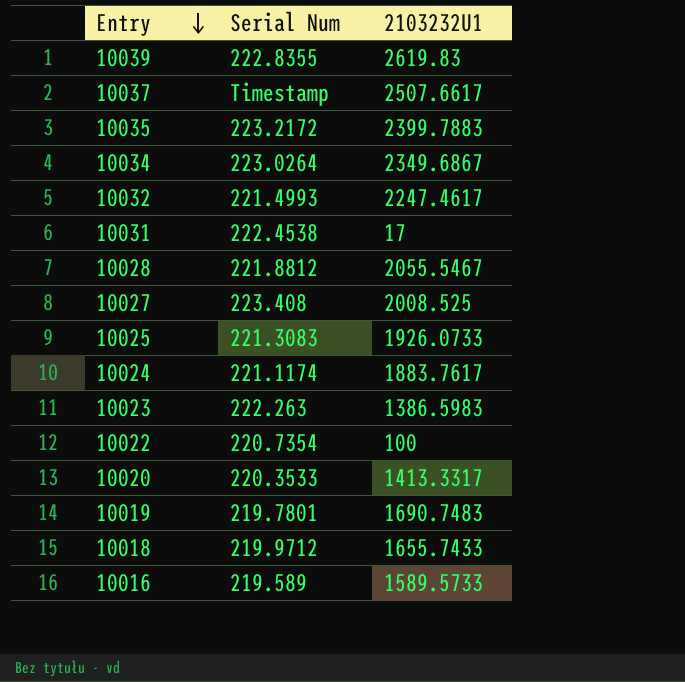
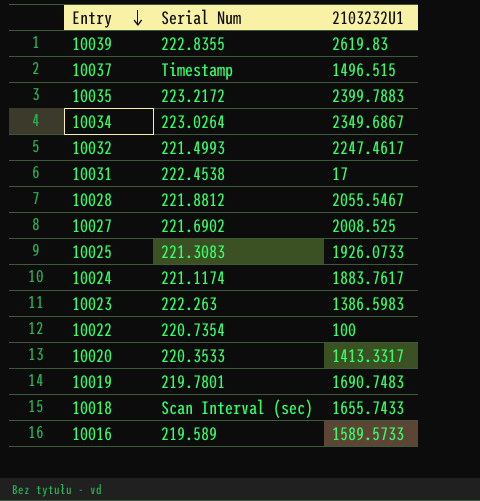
10037 | 2103232U1: 2507.6617 -> 1496.515
10027 | Serial Num: 223.408 -> 221.6902
10018 | Serial Num: 219.9712 -> Scan Interval (sec)

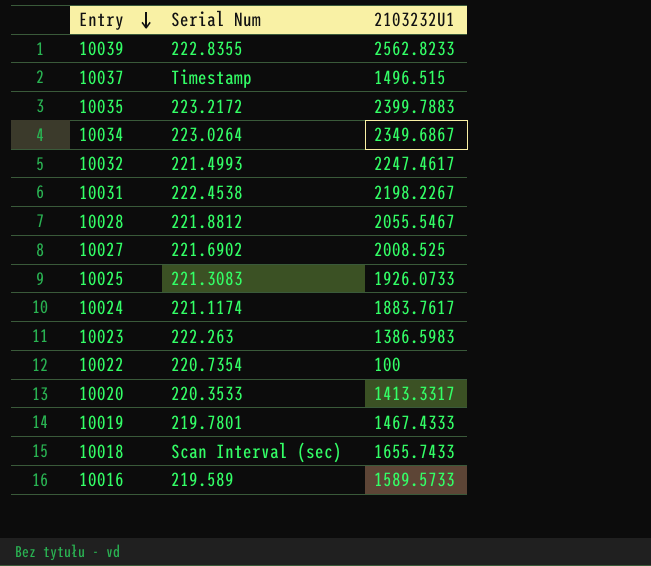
10039 | 2103232U1: 2619.83 -> 2562.8233
10031 | 2103232U1: 17 -> 2198.2267
10019 | 2103232U1: 1690.7483 -> 1467.4333

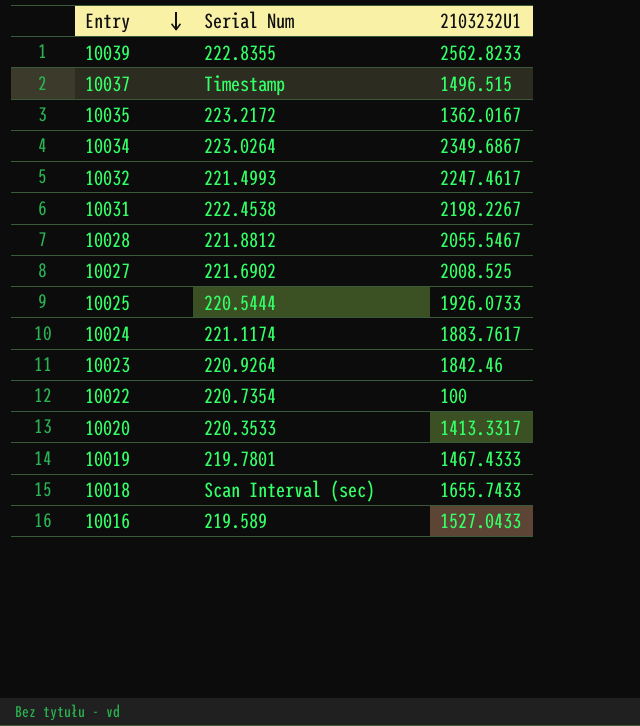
10035 | 2103232U1: 2399.7883 -> 1362.0167
10025 | Serial Num: 221.3083 -> 220.5444
10023 | Serial Num: 222.263 -> 220.9264
10023 | 2103232U1: 1386.5983 -> 1842.46
10016 | 2103232U1: 1589.5733 -> 1527.0433

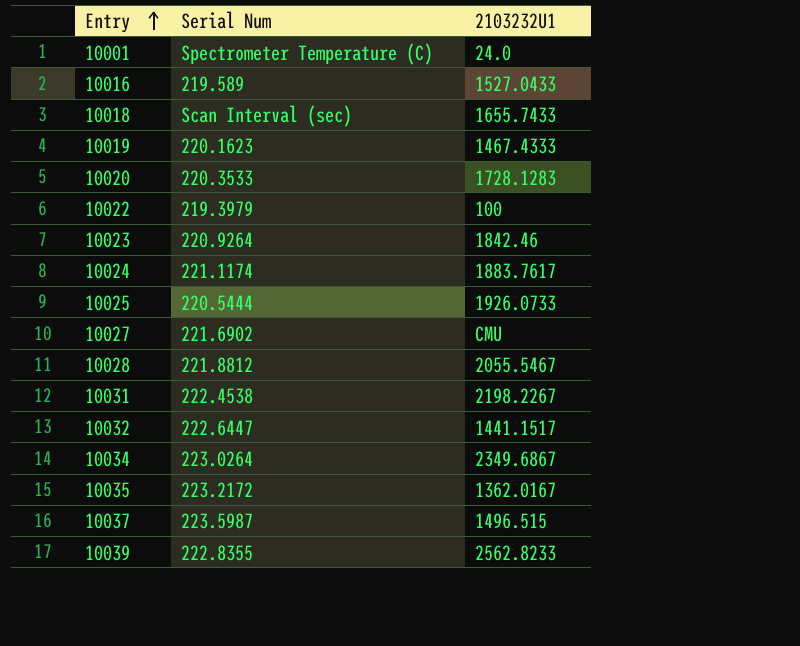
row order: Entry descending -> Entry ascending
row 10001: none -> Spectrometer Temperature (C) | 24.0
10019 | Serial Num: 219.7801 -> 220.1623
10020 | 2103232U1: 1413.3317 -> 1728.1283
10022 | Serial Num: 220.7354 -> 219.3979
10027 | 2103232U1: 2008.525 -> CMU
10032 | Serial Num: 221.4993 -> 222.6447
10032 | 2103232U1: 2247.4617 -> 1441.1517
10037 | Serial Num: Timestamp -> 223.5987

